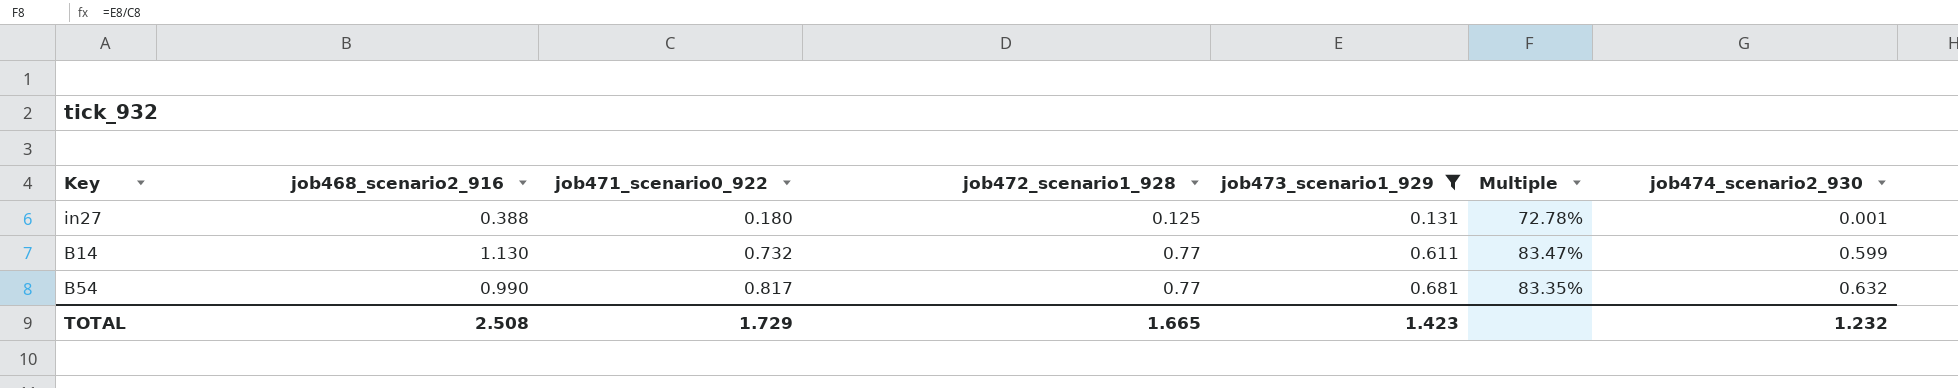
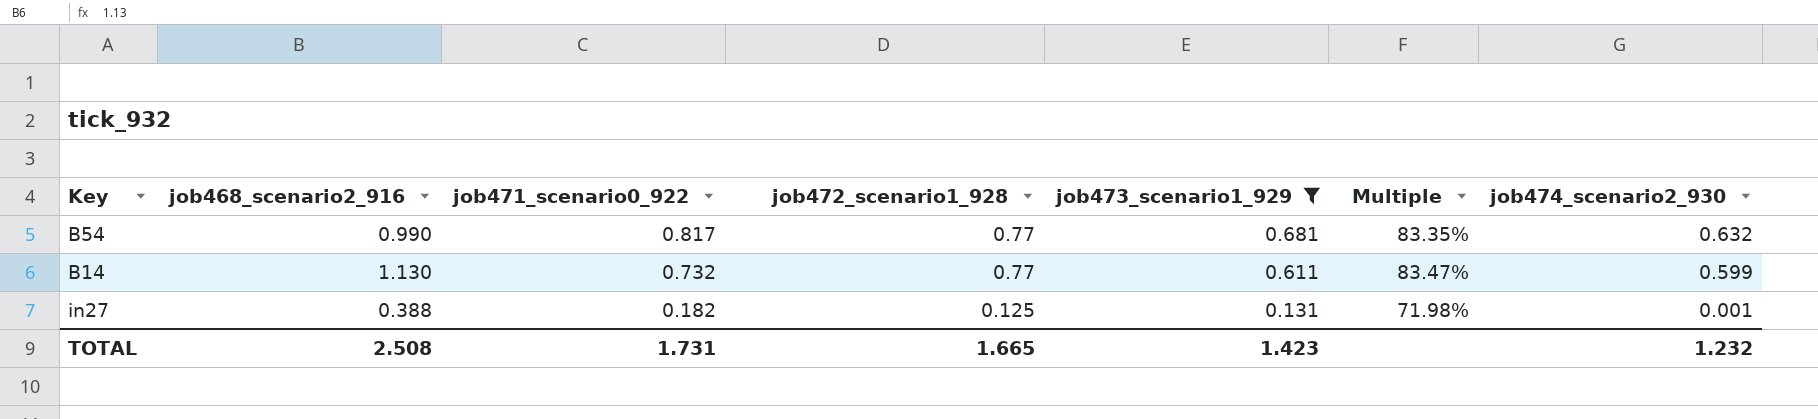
row order: job471_scenario0_922 ascending -> job471_scenario0_922 descending
in27 | job471_scenario0_922: 0.180 -> 0.182
in27 | Multiple: 72.78% -> 71.98%
TOTAL | job471_scenario0_922: 1.729 -> 1.731

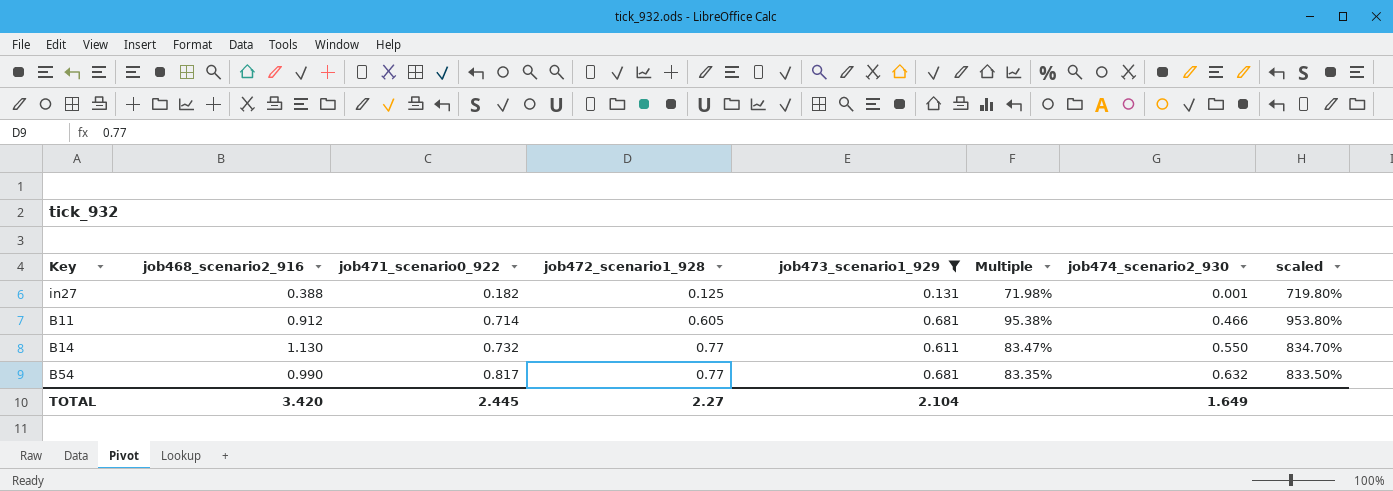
row order: job471_scenario0_922 descending -> job471_scenario0_922 ascending
column scaled | formula: none -> [Multiple] * 10
row B11: none -> 0.912 | 0.714 | 0.605 | 0.681 | 95.38% | 0.466 | 953.80%
B14 | job474_scenario2_930: 0.599 -> 0.550
TOTAL | job468_scenario2_916: 2.508 -> 3.420
TOTAL | job471_scenario0_922: 1.731 -> 2.445
TOTAL | job472_scenario1_928: 1.665 -> 2.27
TOTAL | job473_scenario1_929: 1.423 -> 2.104
TOTAL | job474_scenario2_930: 1.232 -> 1.649

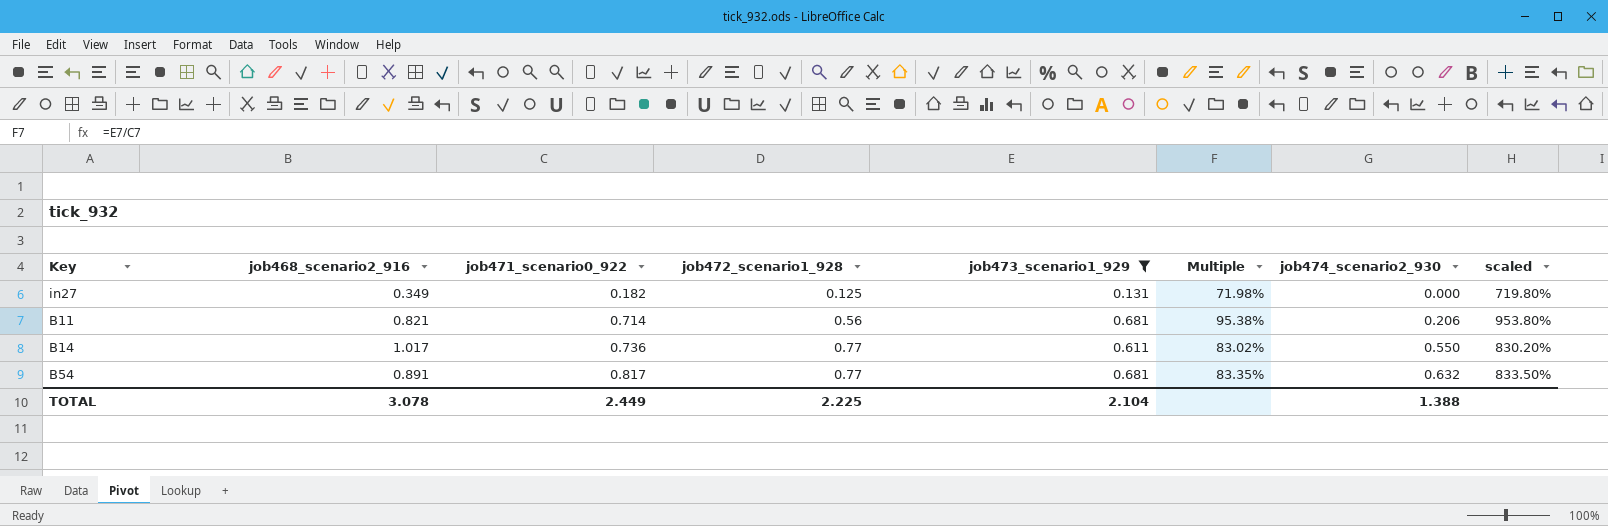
in27 | job468_scenario2_916: 0.388 -> 0.349
in27 | job474_scenario2_930: 0.001 -> 0.000
B11 | job468_scenario2_916: 0.912 -> 0.821
B11 | job472_scenario1_928: 0.605 -> 0.56
B11 | job474_scenario2_930: 0.466 -> 0.206
B14 | job468_scenario2_916: 1.130 -> 1.017
B14 | job471_scenario0_922: 0.732 -> 0.736
B14 | Multiple: 83.47% -> 83.02%
B14 | scaled: 834.70% -> 830.20%
B54 | job468_scenario2_916: 0.990 -> 0.891
TOTAL | job468_scenario2_916: 3.420 -> 3.078
TOTAL | job471_scenario0_922: 2.445 -> 2.449
TOTAL | job472_scenario1_928: 2.27 -> 2.225
TOTAL | job474_scenario2_930: 1.649 -> 1.388

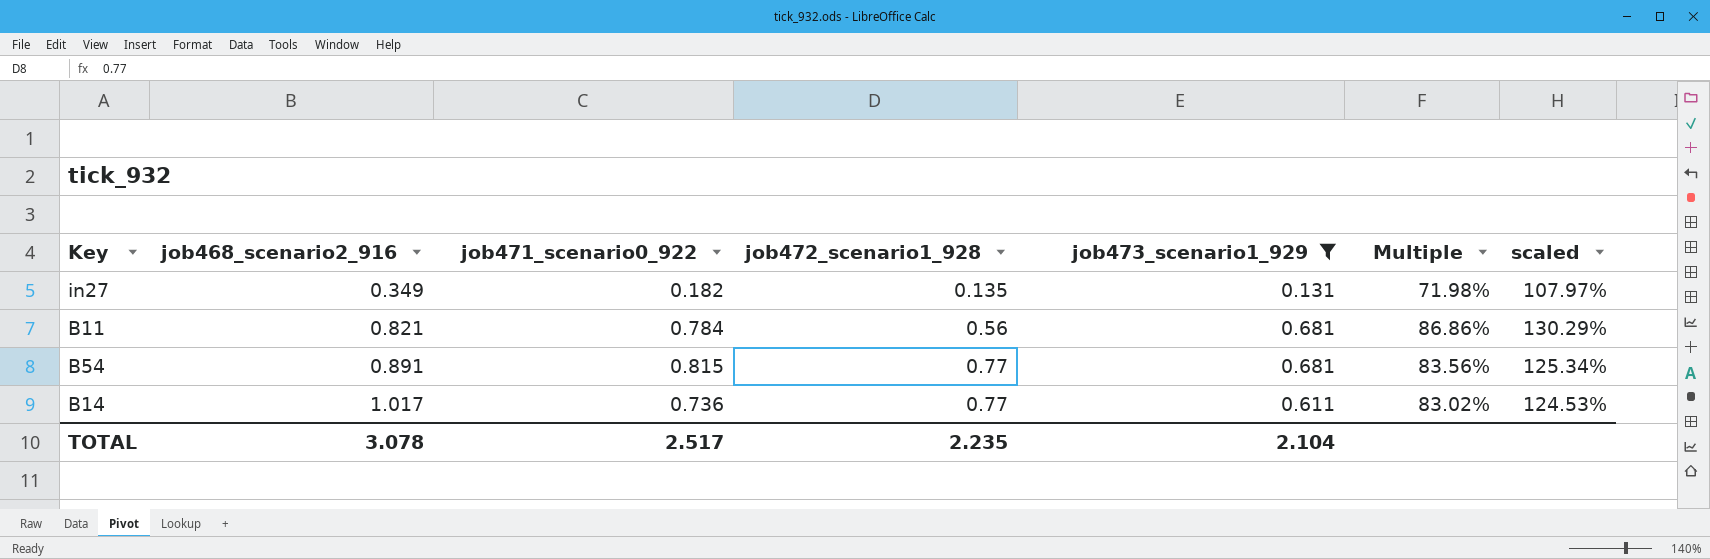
row order: job471_scenario0_922 ascending -> job468_scenario2_916 ascending
column job474_scenario2_930 | position: 7 -> none
column scaled | formula: [Multiple] * 10 -> [Multiple] * 1.5
in27 | job472_scenario1_928: 0.125 -> 0.135
B11 | job471_scenario0_922: 0.714 -> 0.784
B11 | Multiple: 95.38% -> 86.86%
B54 | job471_scenario0_922: 0.817 -> 0.815
B54 | Multiple: 83.35% -> 83.56%
TOTAL | job471_scenario0_922: 2.449 -> 2.517
TOTAL | job472_scenario1_928: 2.225 -> 2.235

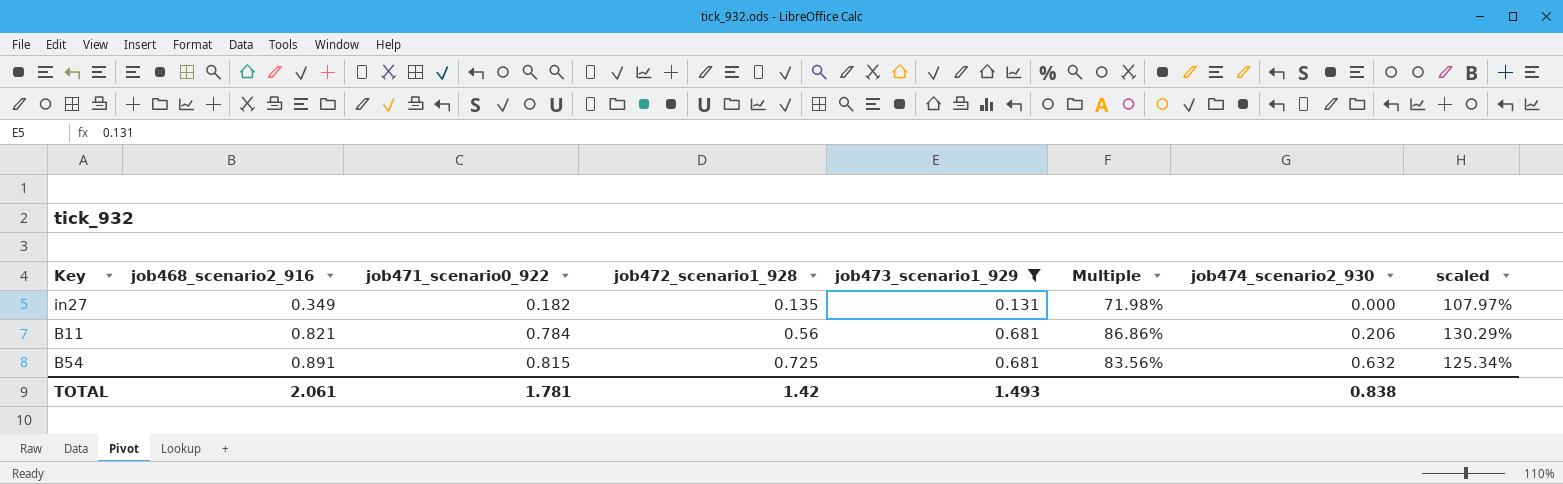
column job474_scenario2_930 | position: none -> 7
row B14: 1.017 | 0.736 | 0.77 | 0.611 | 83.02% | 124.53% -> none
B54 | job472_scenario1_928: 0.77 -> 0.725
TOTAL | job468_scenario2_916: 3.078 -> 2.061
TOTAL | job471_scenario0_922: 2.517 -> 1.781
TOTAL | job472_scenario1_928: 2.235 -> 1.42
TOTAL | job473_scenario1_929: 2.104 -> 1.493

